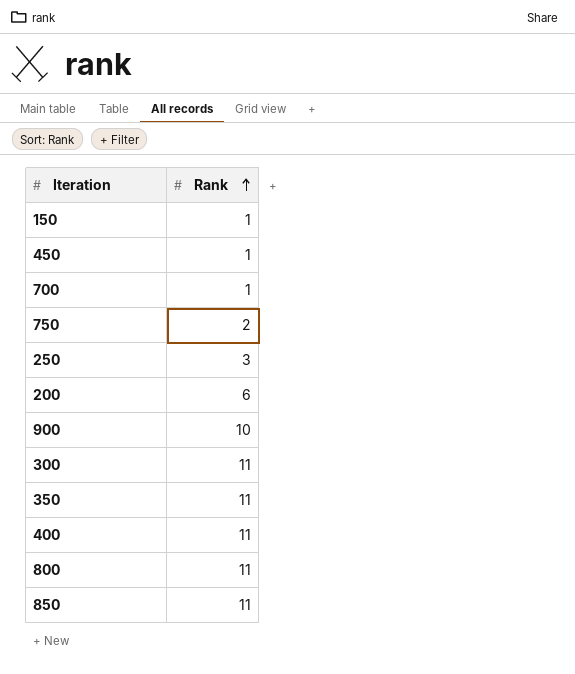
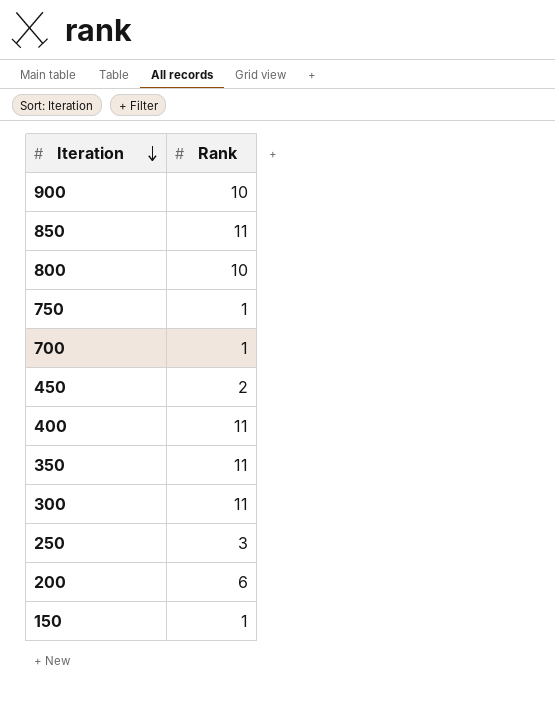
row order: Rank ascending -> Iteration descending
800 | Rank: 11 -> 10
750 | Rank: 2 -> 1
450 | Rank: 1 -> 2

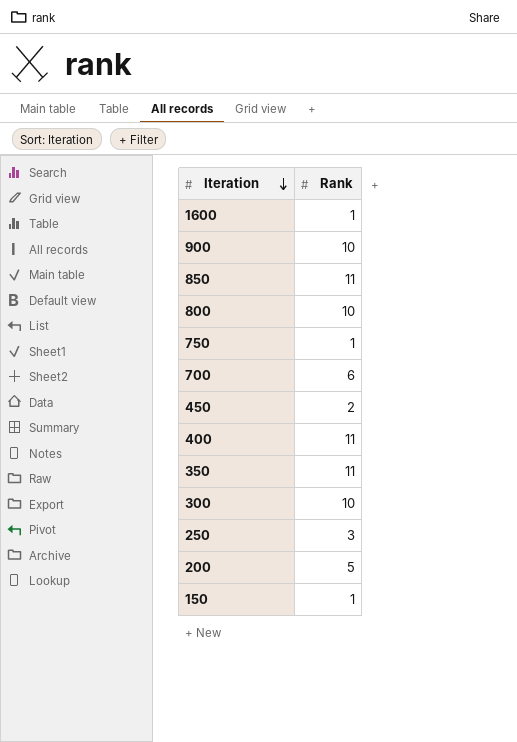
row 1600: none -> 1
700 | Rank: 1 -> 6
300 | Rank: 11 -> 10
200 | Rank: 6 -> 5

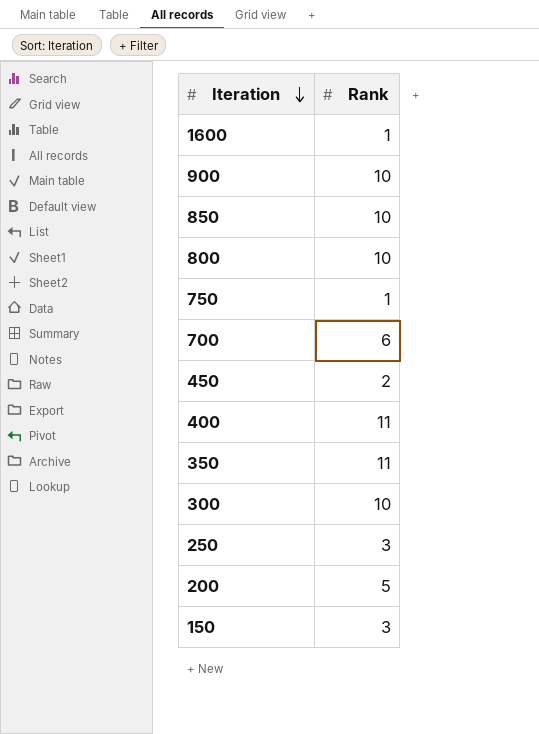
850 | Rank: 11 -> 10
150 | Rank: 1 -> 3

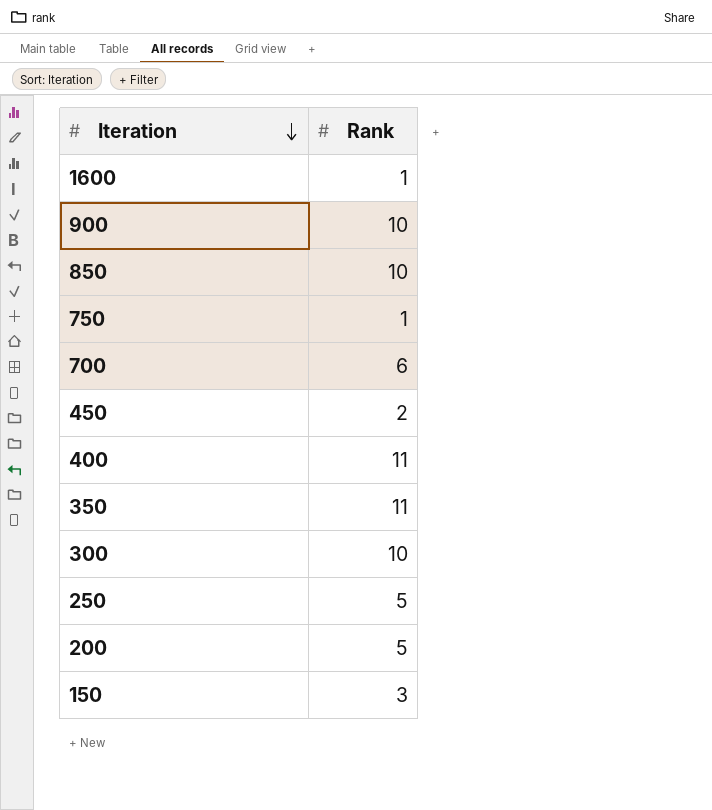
row 800: 10 -> none
250 | Rank: 3 -> 5

